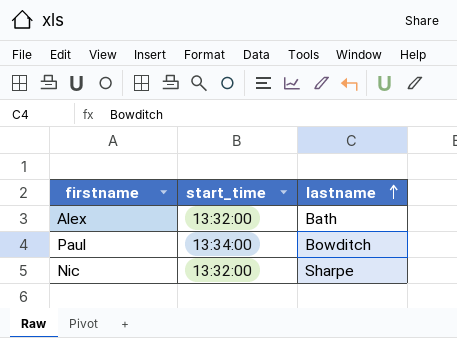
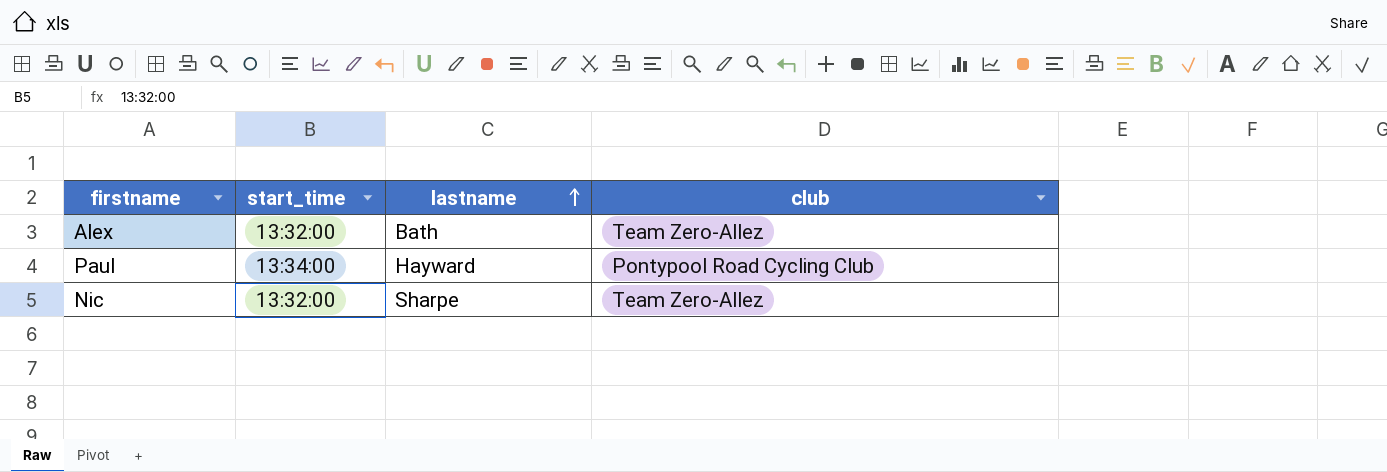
column club | position: none -> 4
Paul | lastname: Bowditch -> Hayward

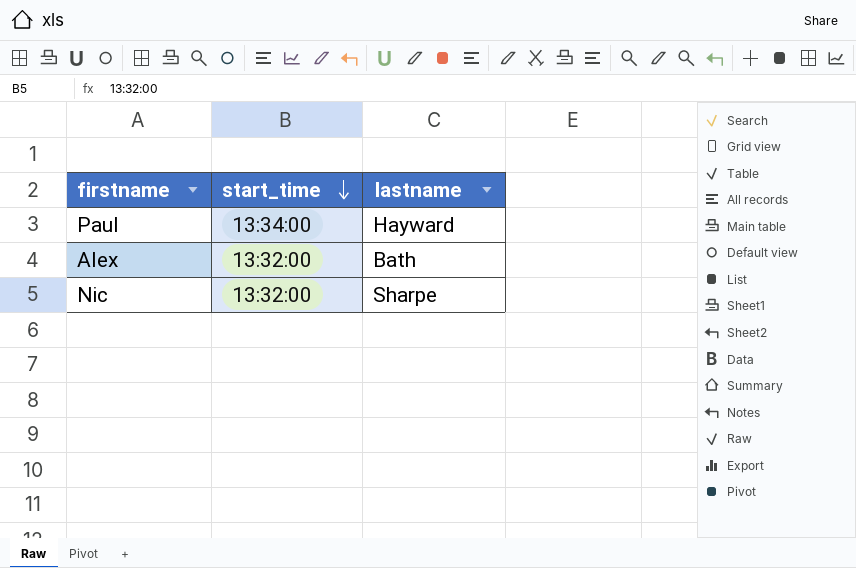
row order: lastname ascending -> start_time descending
column club | position: 4 -> none

